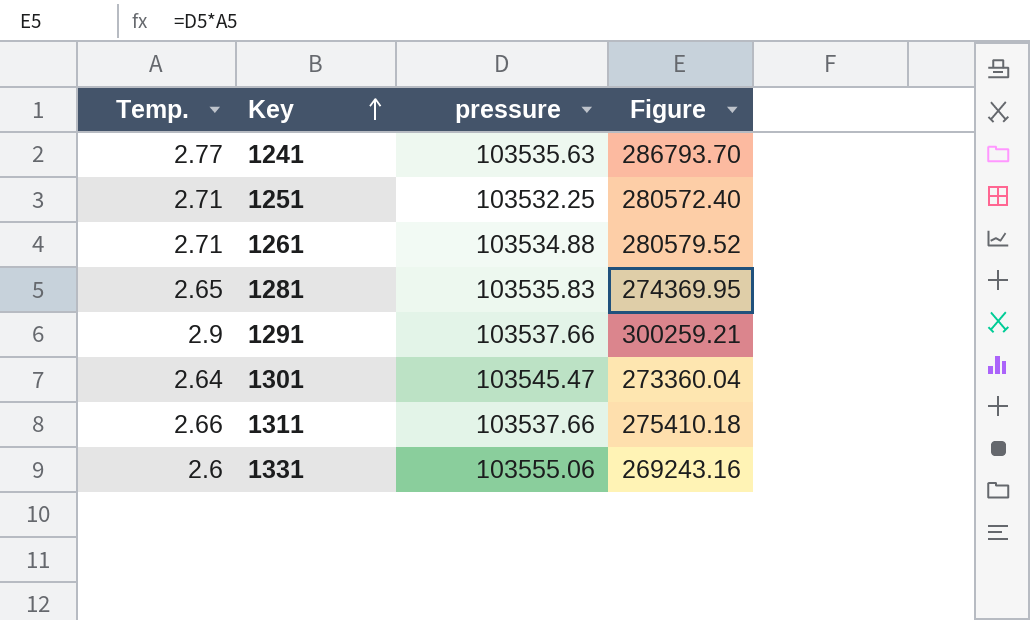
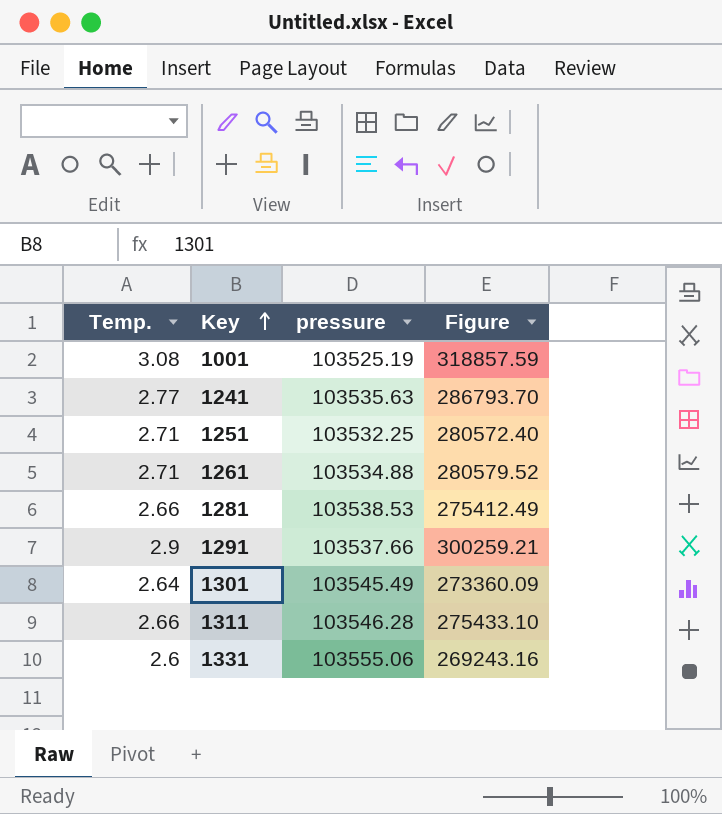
row 1001: none -> 3.08 | 103525.19 | 318857.59
1281 | Temp.: 2.65 -> 2.66
1281 | pressure: 103535.83 -> 103538.53
1281 | Figure: 274369.95 -> 275412.49
1301 | pressure: 103545.47 -> 103545.49
1301 | Figure: 273360.04 -> 273360.09
1311 | pressure: 103537.66 -> 103546.28
1311 | Figure: 275410.18 -> 275433.10

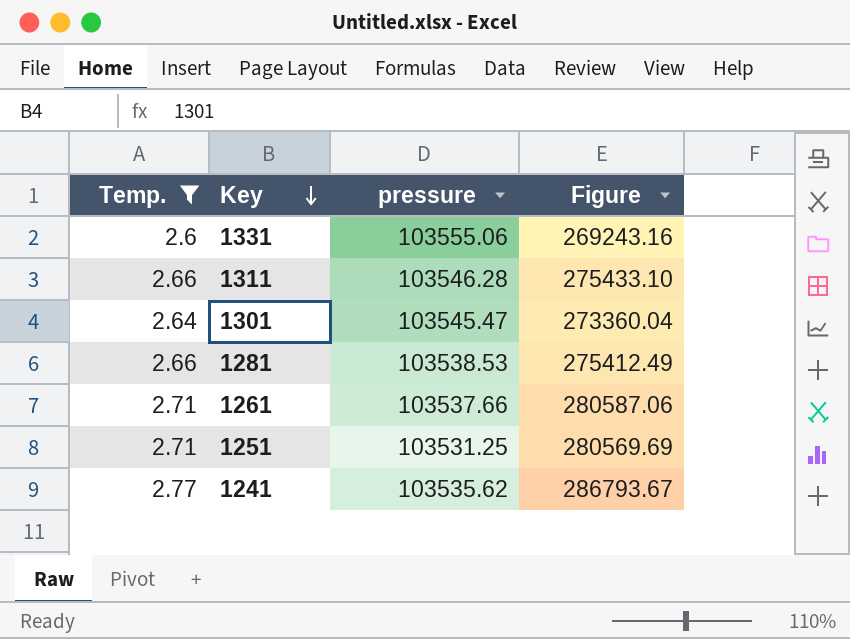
filter: none -> Temp. <= 2.77
row order: Key ascending -> Key descending
1301 | pressure: 103545.49 -> 103545.47
1301 | Figure: 273360.09 -> 273360.04
1261 | pressure: 103534.88 -> 103537.66
1261 | Figure: 280579.52 -> 280587.06
1251 | pressure: 103532.25 -> 103531.25
1251 | Figure: 280572.40 -> 280569.69
1241 | pressure: 103535.63 -> 103535.62
1241 | Figure: 286793.70 -> 286793.67

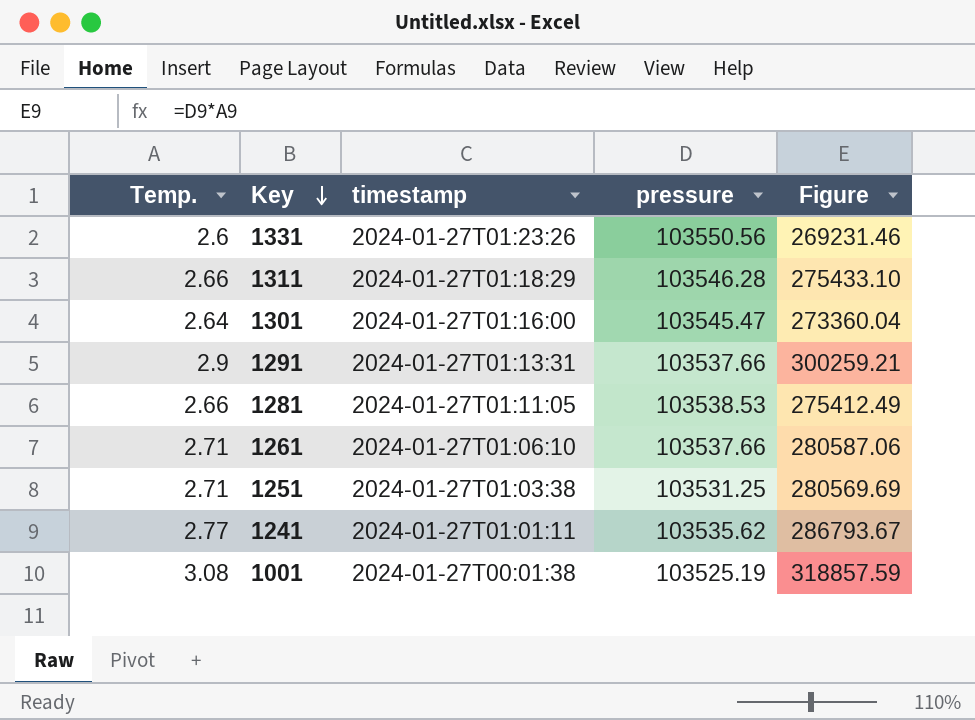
filter: Temp. <= 2.77 -> none
column timestamp | position: none -> 3
1331 | pressure: 103555.06 -> 103550.56
1331 | Figure: 269243.16 -> 269231.46

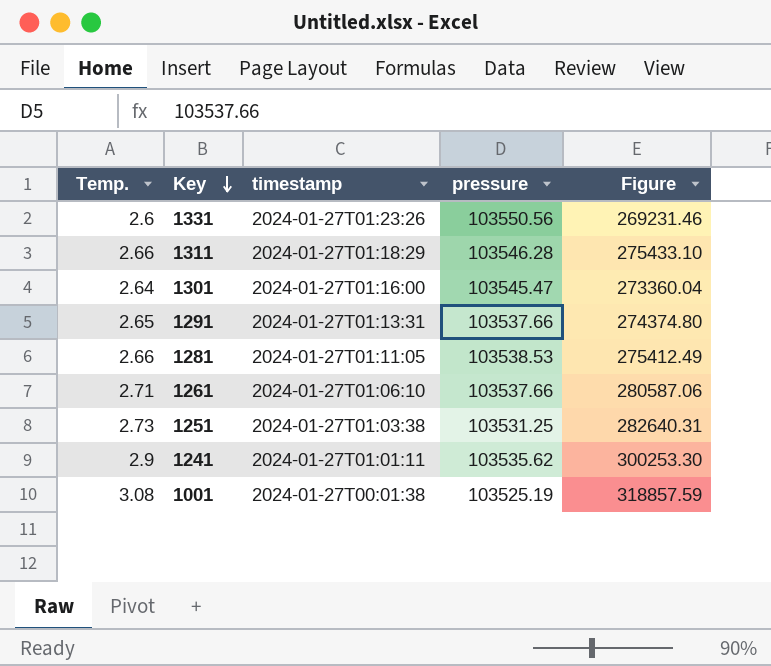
1291 | Temp.: 2.9 -> 2.65
1291 | Figure: 300259.21 -> 274374.80
1251 | Temp.: 2.71 -> 2.73
1251 | Figure: 280569.69 -> 282640.31
1241 | Temp.: 2.77 -> 2.9
1241 | Figure: 286793.67 -> 300253.30

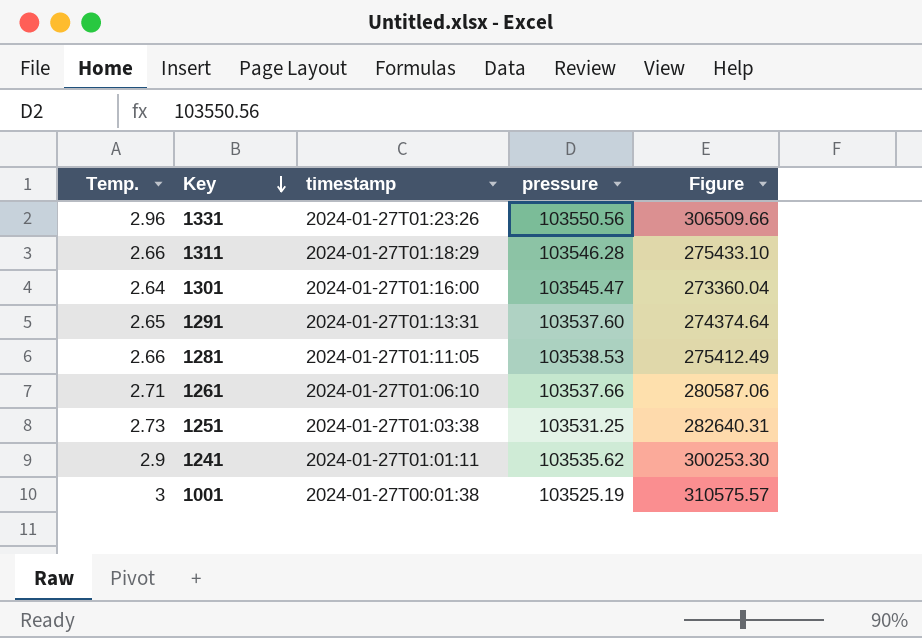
1331 | Temp.: 2.6 -> 2.96
1331 | Figure: 269231.46 -> 306509.66
1291 | pressure: 103537.66 -> 103537.60
1291 | Figure: 274374.80 -> 274374.64
1001 | Temp.: 3.08 -> 3
1001 | Figure: 318857.59 -> 310575.57

